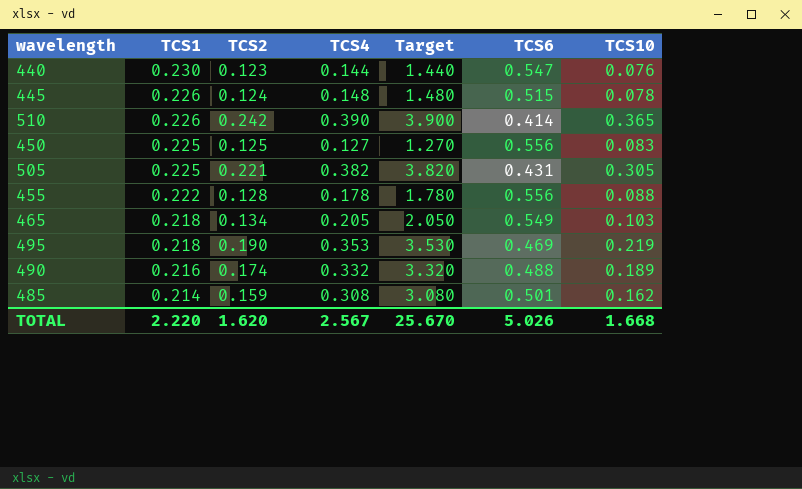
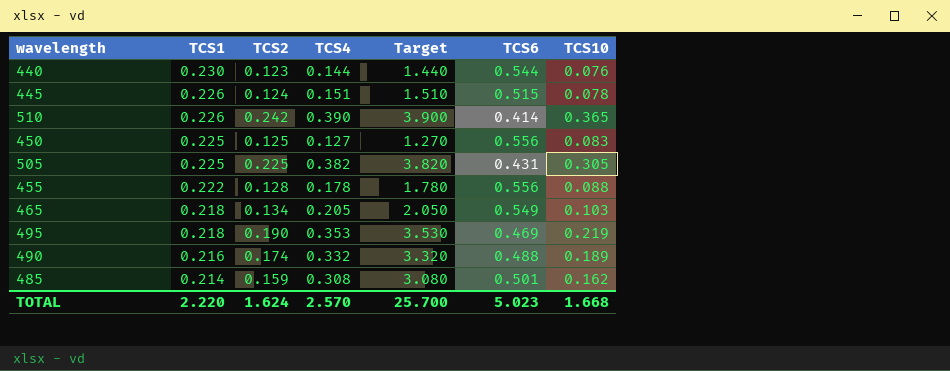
440 | TCS6: 0.547 -> 0.544
445 | TCS4: 0.148 -> 0.151
445 | Target: 1.480 -> 1.510
505 | TCS2: 0.221 -> 0.225
TOTAL | TCS2: 1.620 -> 1.624
TOTAL | TCS4: 2.567 -> 2.570
TOTAL | Target: 25.670 -> 25.700
TOTAL | TCS6: 5.026 -> 5.023

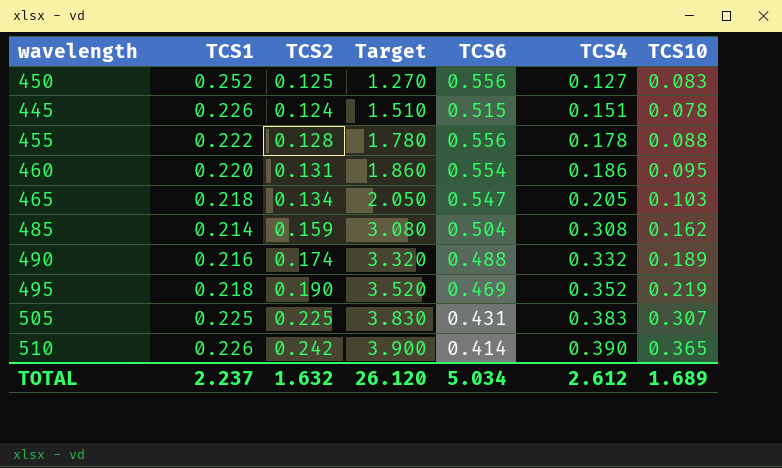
row order: TCS1 descending -> Target ascending
column TCS4 | position: 4 -> 6
row 440: 0.230 | 0.123 | 0.144 | 1.440 | 0.544 | 0.076 -> none
450 | TCS1: 0.225 -> 0.252
row 460: none -> 0.220 | 0.131 | 1.860 | 0.554 | 0.186 | 0.095
465 | TCS6: 0.549 -> 0.547
485 | TCS6: 0.501 -> 0.504
495 | Target: 3.530 -> 3.520
495 | TCS4: 0.353 -> 0.352
505 | Target: 3.820 -> 3.830
505 | TCS4: 0.382 -> 0.383
505 | TCS10: 0.305 -> 0.307
TOTAL | TCS1: 2.220 -> 2.237
TOTAL | TCS2: 1.624 -> 1.632
TOTAL | Target: 25.700 -> 26.120
TOTAL | TCS6: 5.023 -> 5.034
TOTAL | TCS4: 2.570 -> 2.612
TOTAL | TCS10: 1.668 -> 1.689

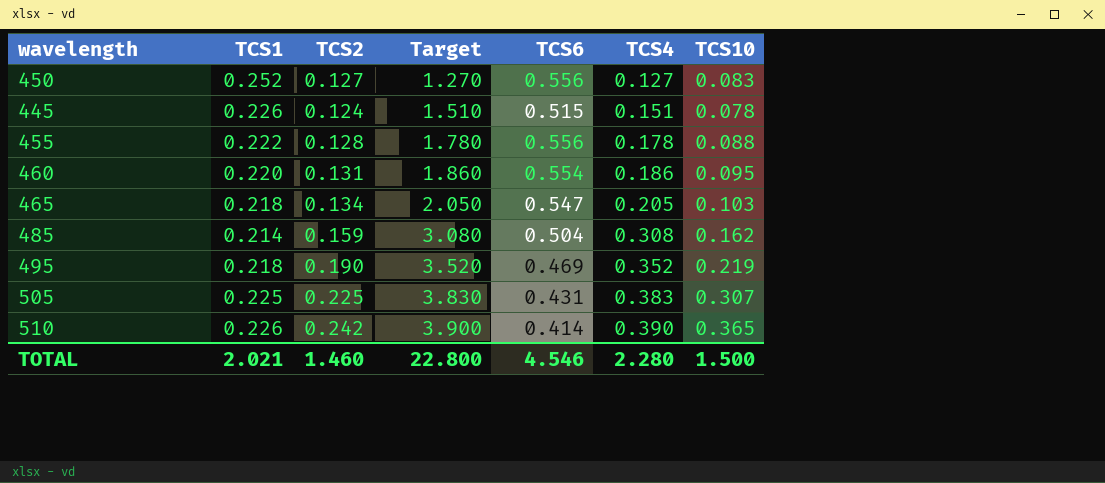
row 490: 0.216 | 0.174 | 3.320 | 0.488 | 0.332 | 0.189 -> none
450 | TCS2: 0.125 -> 0.127
TOTAL | TCS1: 2.237 -> 2.021
TOTAL | TCS2: 1.632 -> 1.460
TOTAL | Target: 26.120 -> 22.800
TOTAL | TCS6: 5.034 -> 4.546
TOTAL | TCS4: 2.612 -> 2.280
TOTAL | TCS10: 1.689 -> 1.500

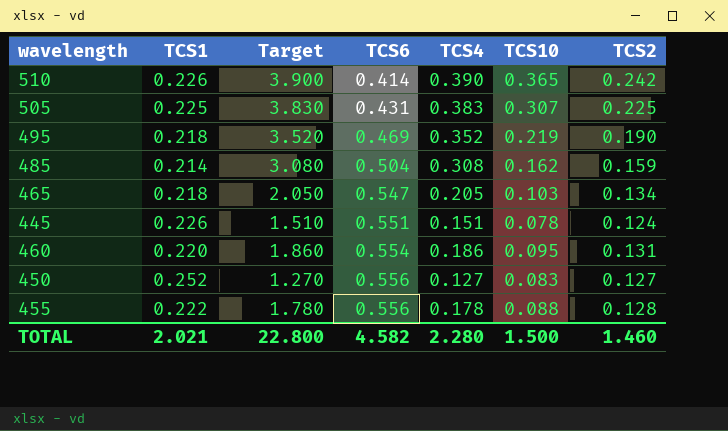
row order: Target ascending -> TCS6 ascending
column TCS2 | position: 3 -> 7
445 | TCS6: 0.515 -> 0.551
TOTAL | TCS6: 4.546 -> 4.582

